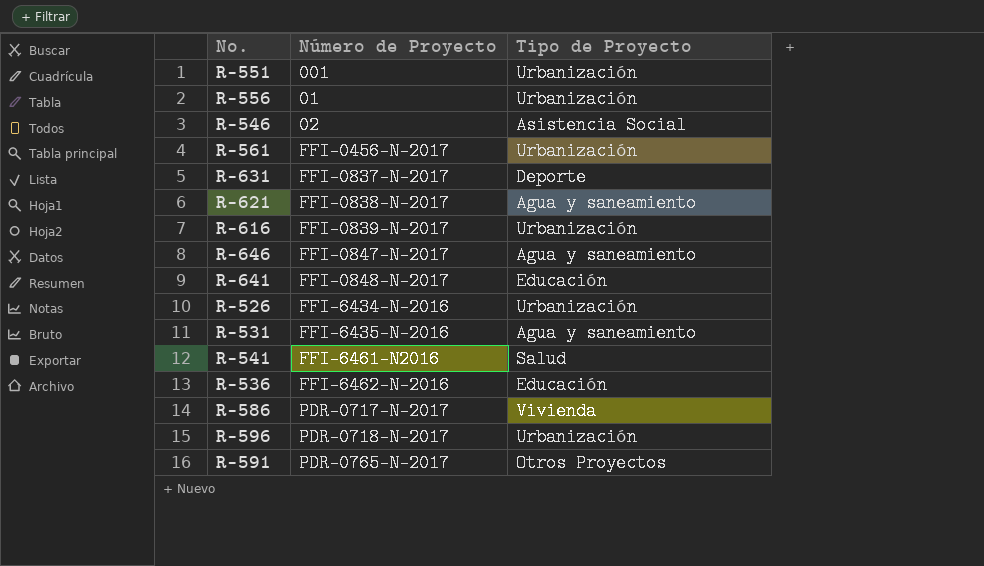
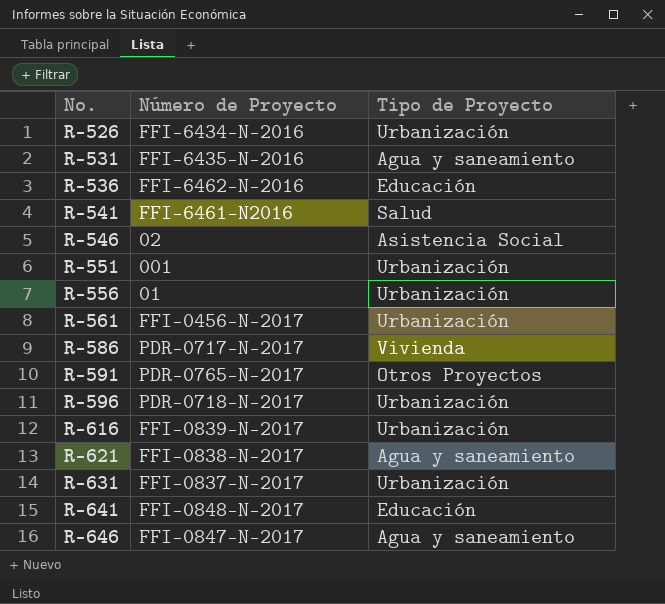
row order: Número de Proyecto ascending -> No. ascending
R-631 | Tipo de Proyecto: Deporte -> Urbanización

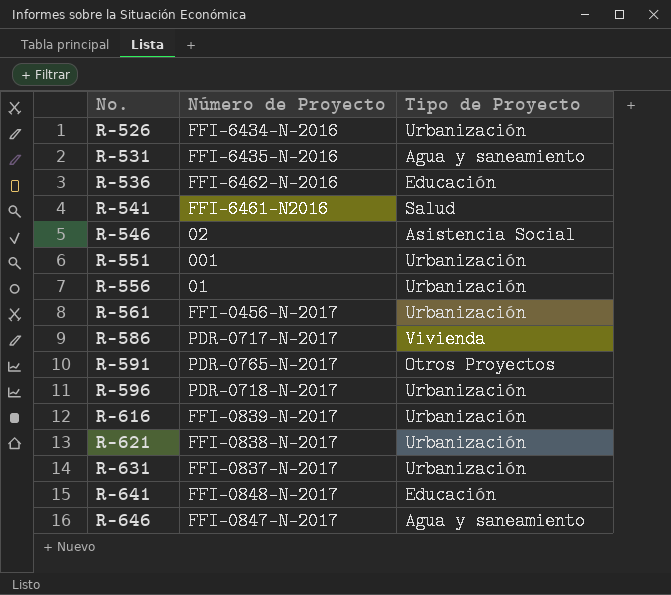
R-621 | Tipo de Proyecto: Agua y saneamiento -> Urbanización

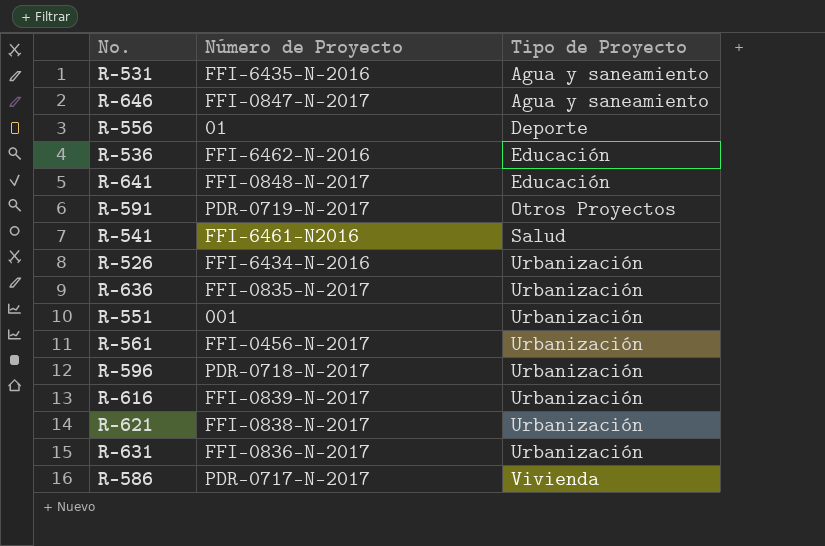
row order: No. ascending -> Tipo de Proyecto ascending
row R-546: 02 | Asistencia Social -> none
R-556 | Tipo de Proyecto: Urbanización -> Deporte
R-591 | Número de Proyecto: PDR-0765-N-2017 -> PDR-0719-N-2017
row R-636: none -> FFI-0835-N-2017 | Urbanización
R-631 | Número de Proyecto: FFI-0837-N-2017 -> FFI-0836-N-2017

